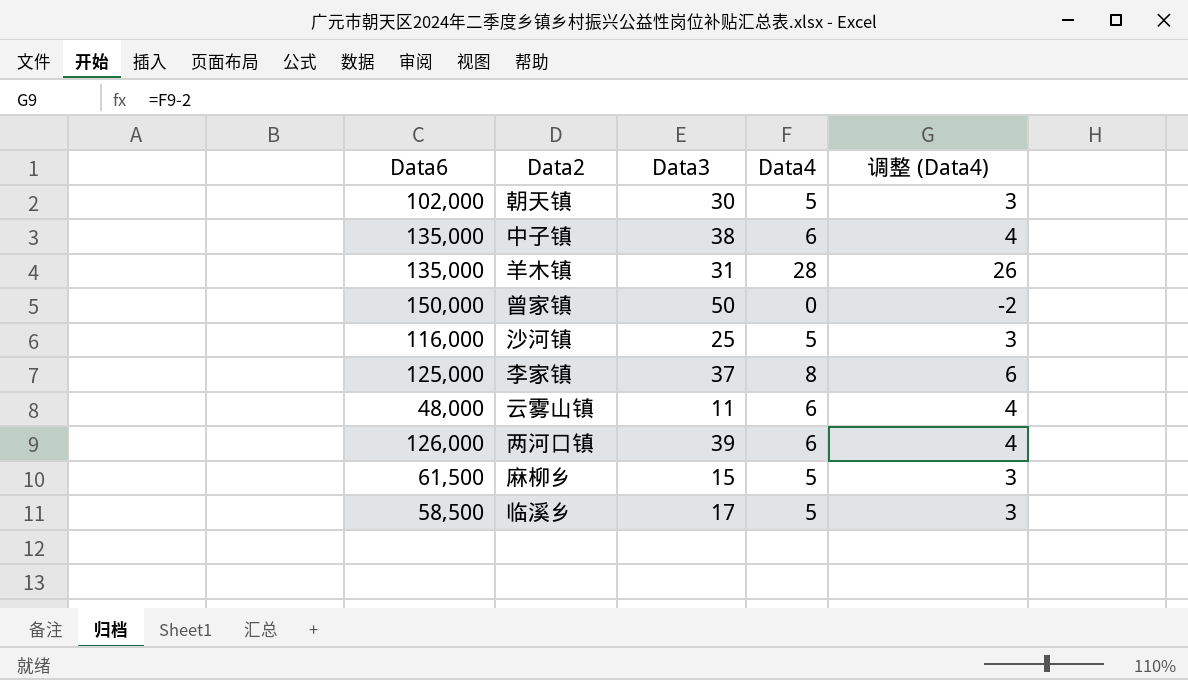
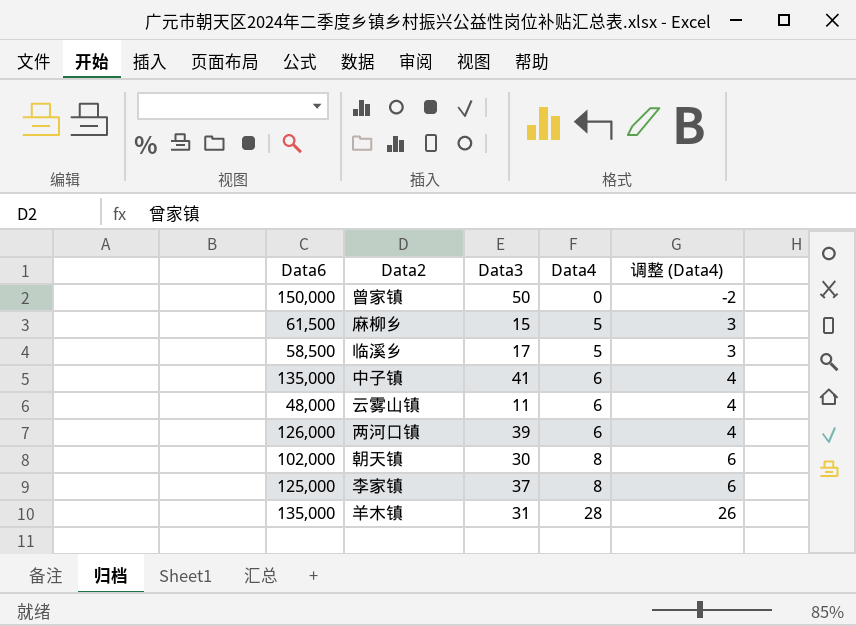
row order: none -> Data4 ascending
row 沙河镇: 116,000 | 25 | 5 | 3 -> none
中子镇 | Data3: 38 -> 41
朝天镇 | Data4: 5 -> 8
朝天镇 | 调整 (Data4): 3 -> 6

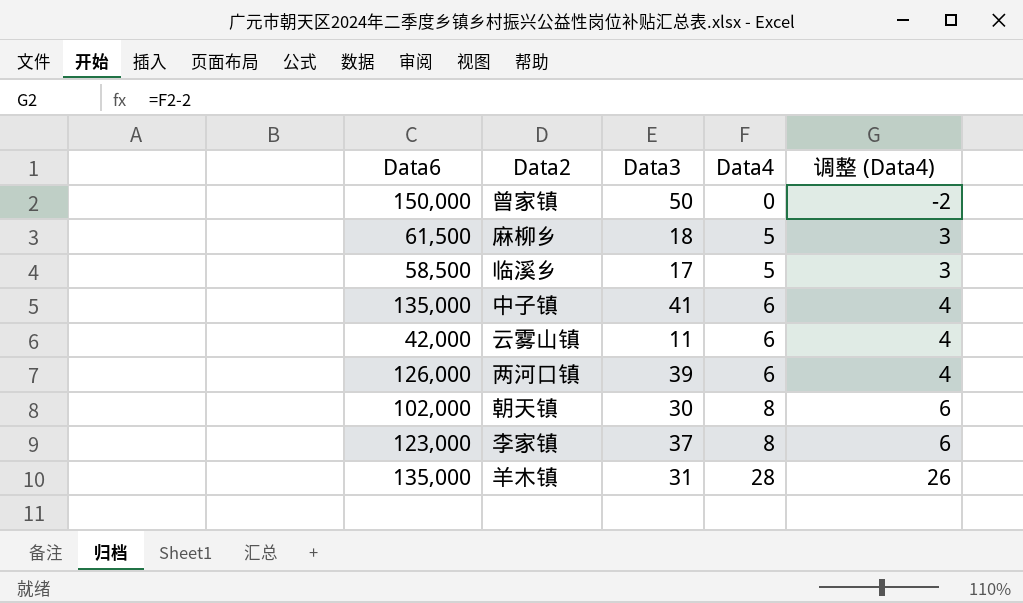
麻柳乡 | Data3: 15 -> 18
云雾山镇 | Data6: 48,000 -> 42,000
李家镇 | Data6: 125,000 -> 123,000

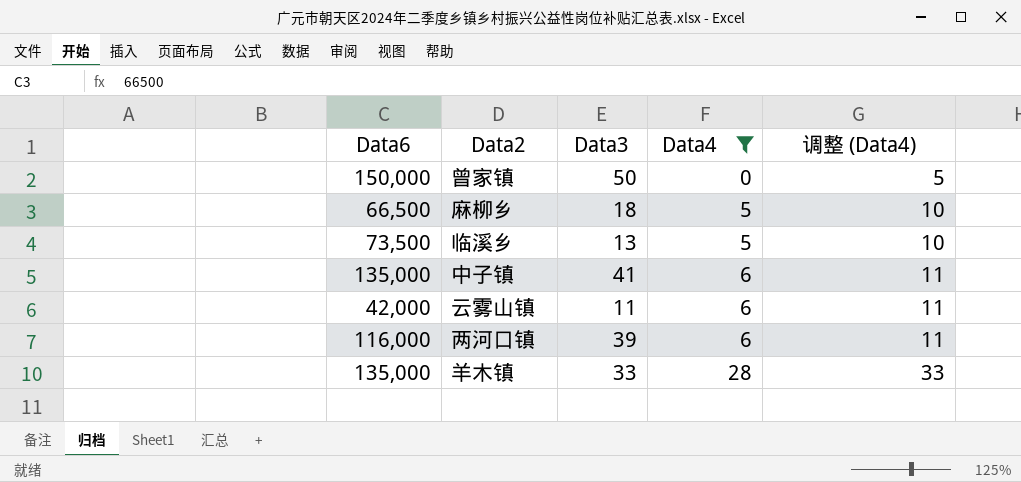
filter: none -> Data4 != 8
column 调整 (Data4) | formula: [Data4] - 2 -> [Data4] + 5
麻柳乡 | Data6: 61,500 -> 66,500
临溪乡 | Data6: 58,500 -> 73,500
临溪乡 | Data3: 17 -> 13
两河口镇 | Data6: 126,000 -> 116,000
羊木镇 | Data3: 31 -> 33

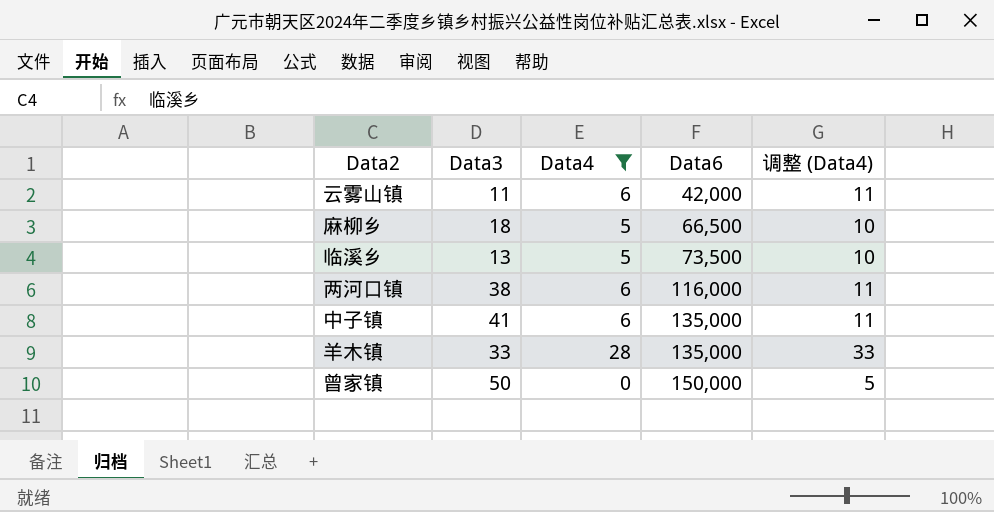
row order: Data4 ascending -> Data6 ascending
column Data6 | position: 1 -> 4
两河口镇 | Data3: 39 -> 38

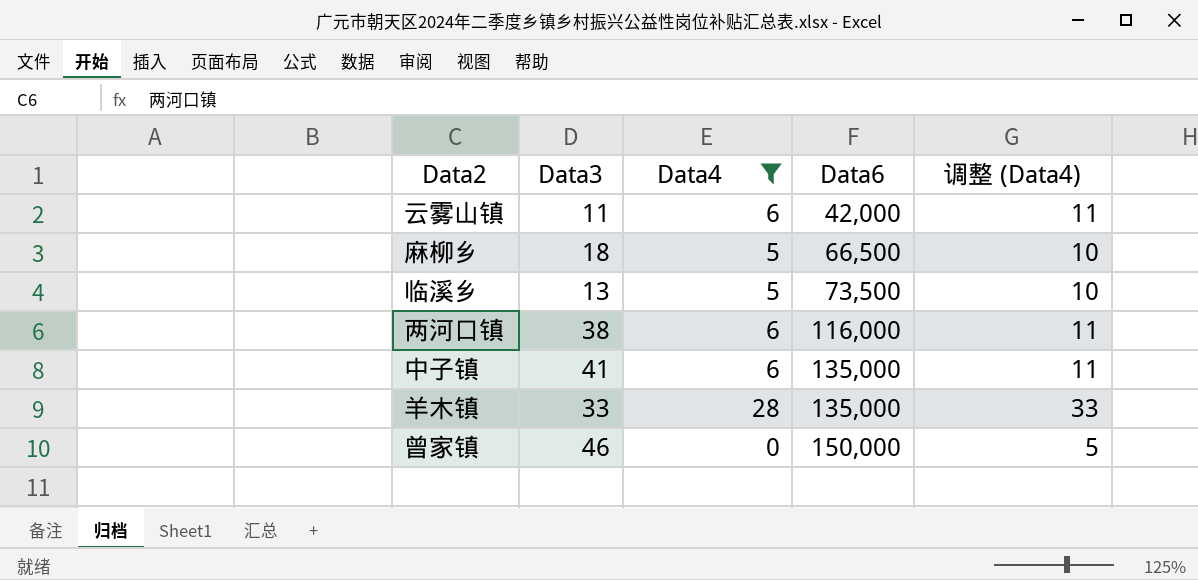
曾家镇 | Data3: 50 -> 46

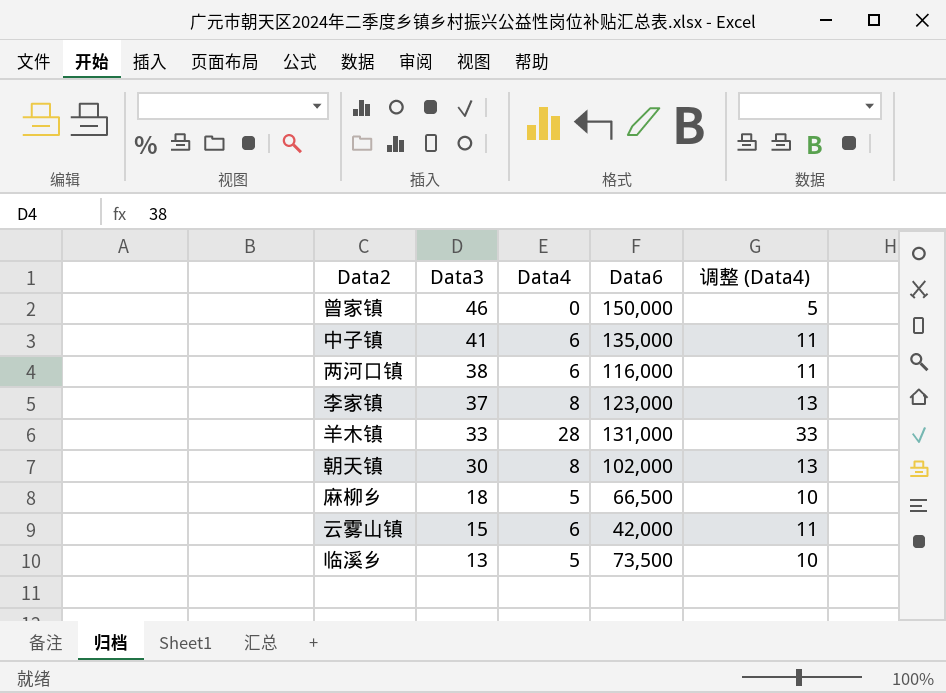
filter: Data4 != 8 -> none
row order: Data6 ascending -> Data3 descending
羊木镇 | Data6: 135,000 -> 131,000
云雾山镇 | Data3: 11 -> 15

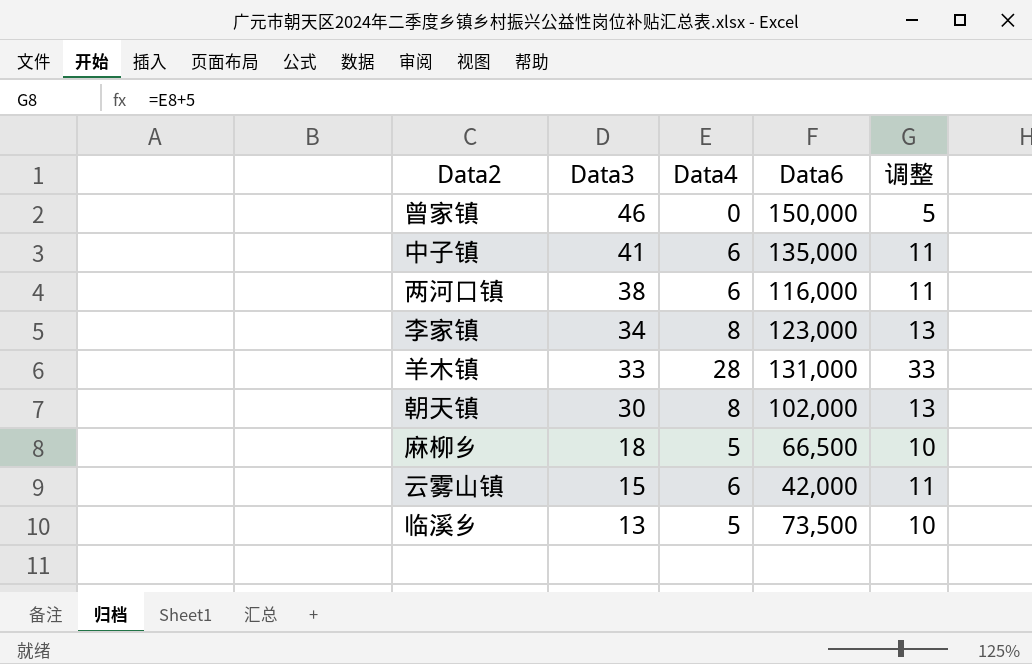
column name: 调整 (Data4) -> 调整
李家镇 | Data3: 37 -> 34

